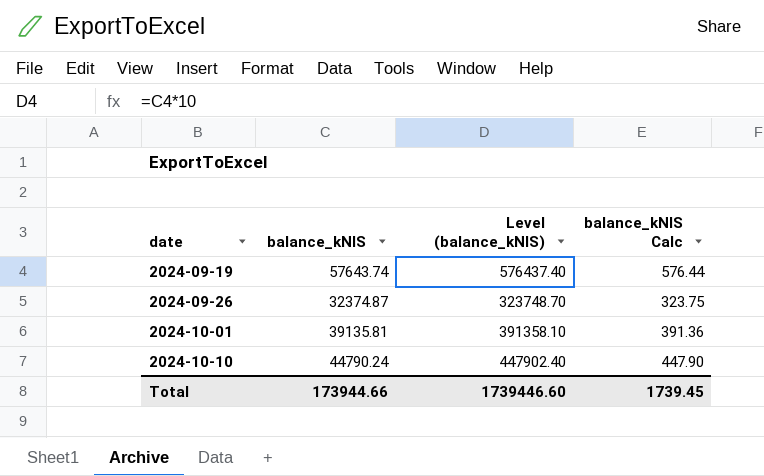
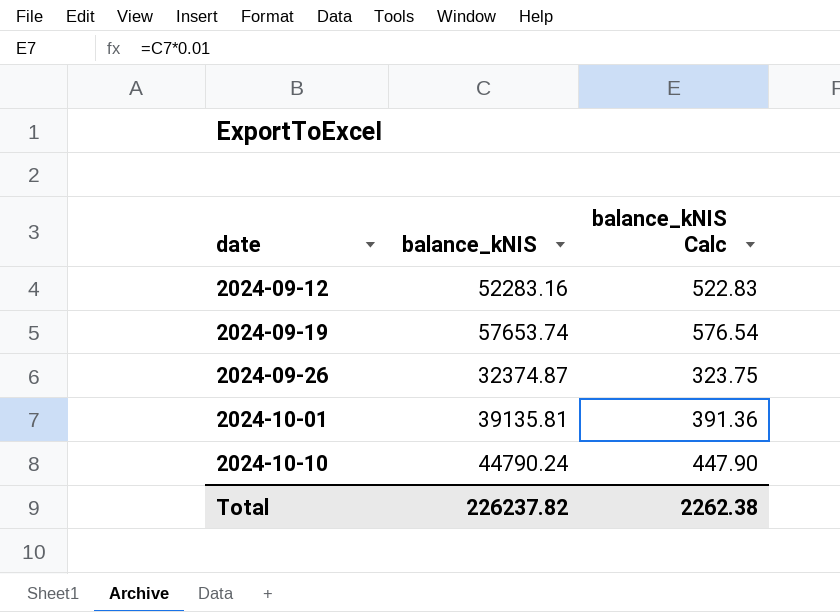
column Level (balance_kNIS) | formula: [balance_kNIS] * 10 -> none
row 2024-09-12: none -> 52283.16 | 522.83
2024-09-19 | balance_kNIS: 57643.74 -> 57653.74
2024-09-19 | balance_kNIS Calc: 576.44 -> 576.54
Total | balance_kNIS: 173944.66 -> 226237.82
Total | balance_kNIS Calc: 1739.45 -> 2262.38

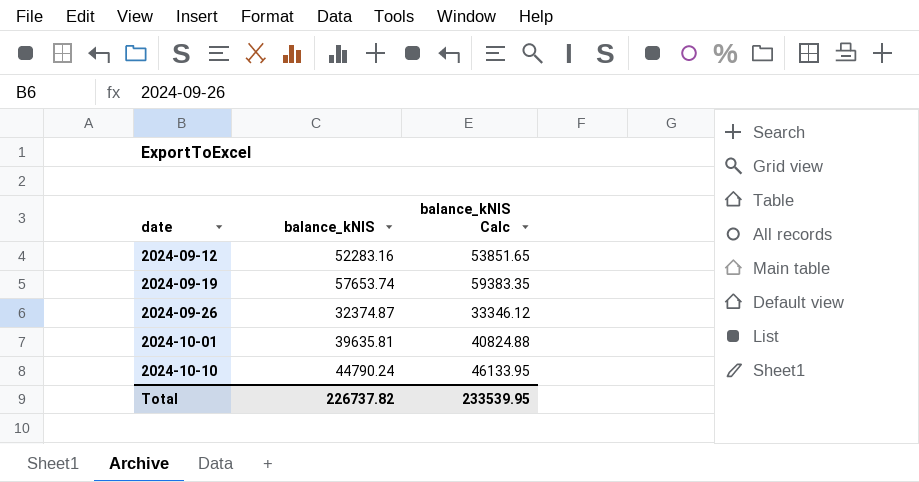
column balance_kNIS Calc | formula: [balance_kNIS] * 0.01 -> [balance_kNIS] * 1.03
2024-10-01 | balance_kNIS: 39135.81 -> 39635.81
Total | balance_kNIS: 226237.82 -> 226737.82
Total | balance_kNIS Calc: 2262.38 -> 233539.95

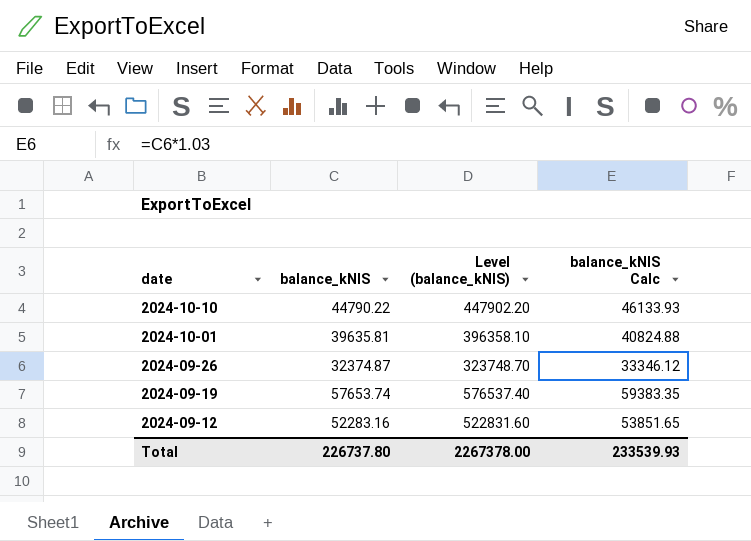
row order: date ascending -> date descending
column Level (balance_kNIS) | formula: none -> [balance_kNIS] * 10
2024-10-10 | balance_kNIS: 44790.24 -> 44790.22
2024-10-10 | balance_kNIS Calc: 46133.95 -> 46133.93
Total | balance_kNIS: 226737.82 -> 226737.80
Total | balance_kNIS Calc: 233539.95 -> 233539.93

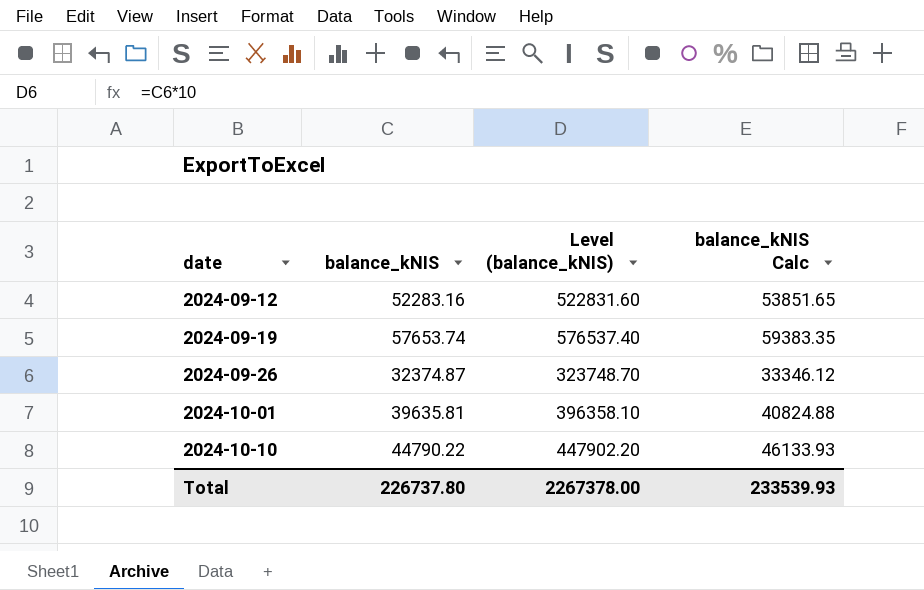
row order: date descending -> date ascending

